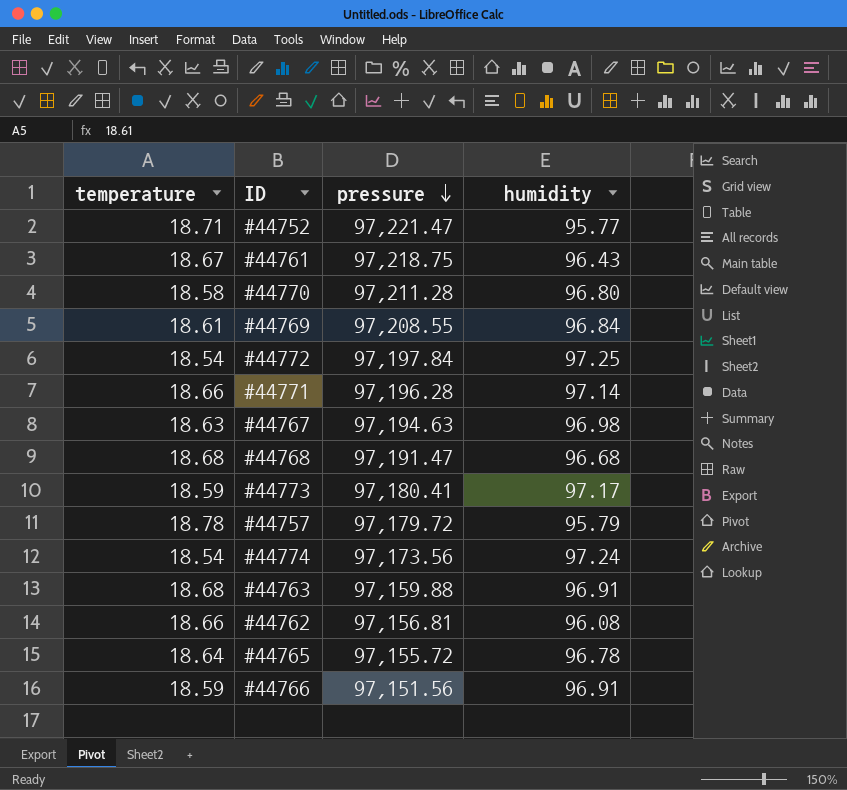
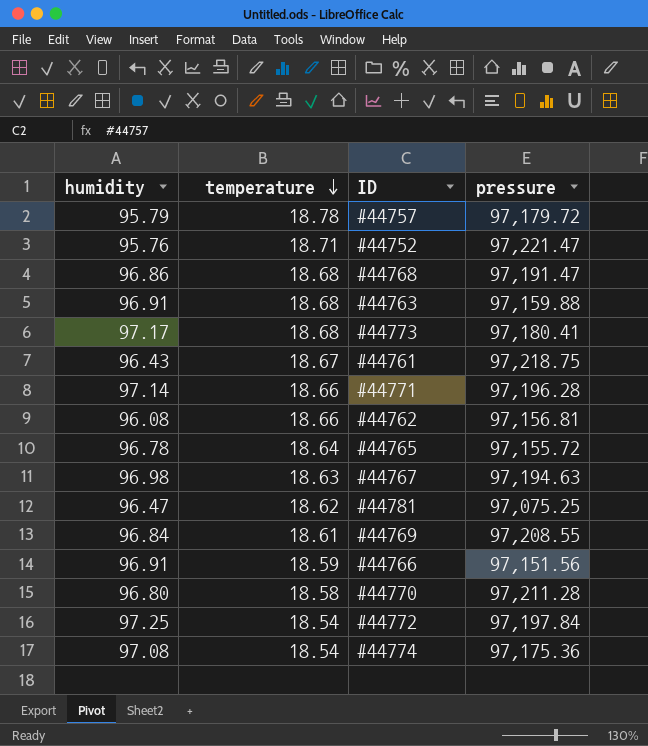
row order: pressure descending -> temperature descending
column humidity | position: 4 -> 1
#44752 | humidity: 95.77 -> 95.76
#44768 | humidity: 96.68 -> 96.86
#44773 | temperature: 18.59 -> 18.68
row #44781: none -> 96.47 | 18.62 | 97,075.25
#44774 | humidity: 97.24 -> 97.08
#44774 | pressure: 97,173.56 -> 97,175.36

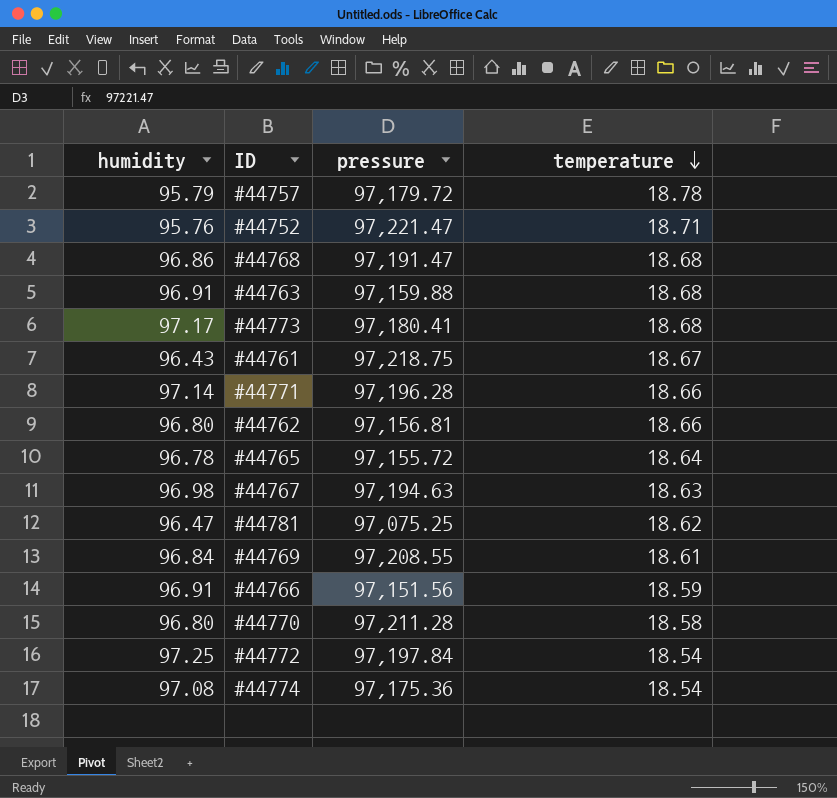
column temperature | position: 2 -> 4
#44762 | humidity: 96.08 -> 96.80

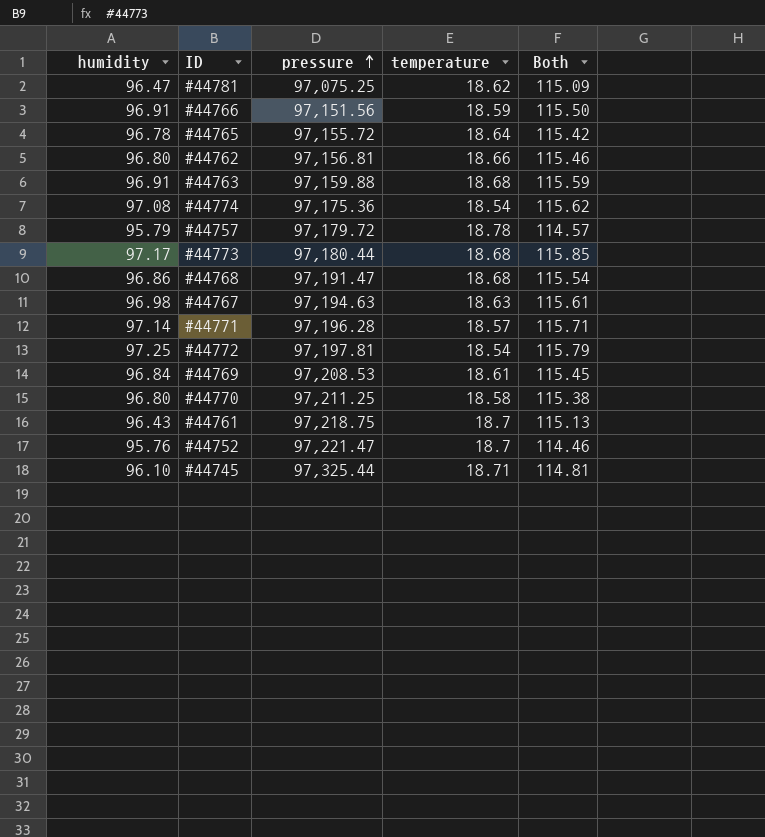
row order: temperature descending -> pressure ascending
column Both | formula: none -> [humidity] + [temperature]
#44773 | pressure: 97,180.41 -> 97,180.44
#44771 | temperature: 18.66 -> 18.57
#44772 | pressure: 97,197.84 -> 97,197.81
#44769 | pressure: 97,208.55 -> 97,208.53
#44770 | pressure: 97,211.28 -> 97,211.25
#44761 | temperature: 18.67 -> 18.7
#44752 | temperature: 18.71 -> 18.7
row #44745: none -> 96.10 | 97,325.44 | 18.71 | 114.81

